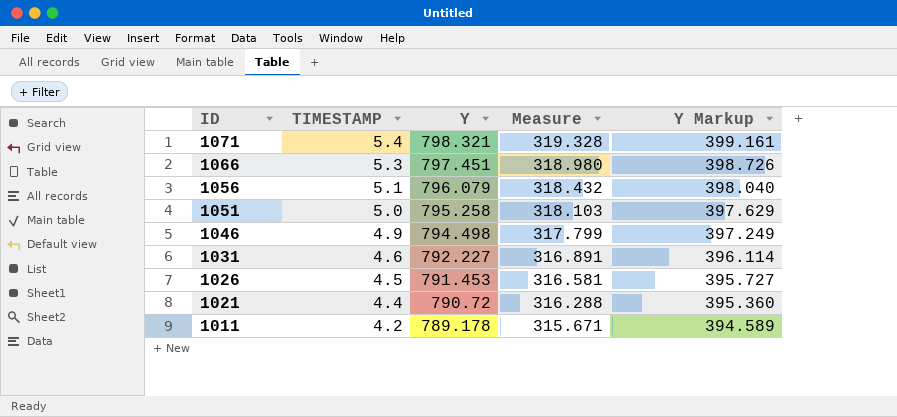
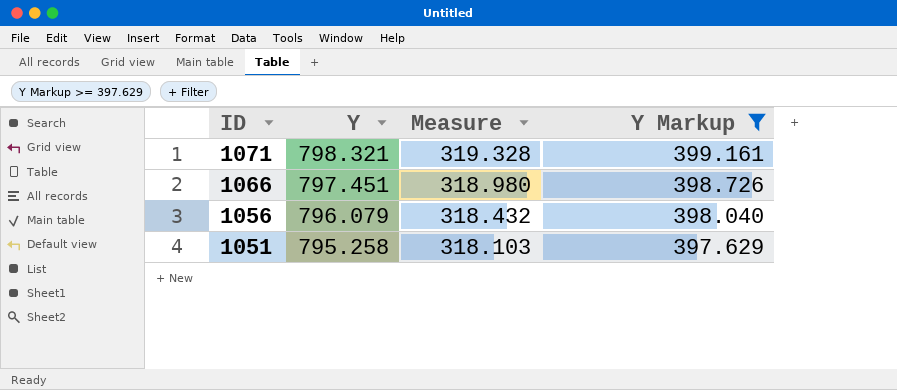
filter: none -> Y Markup >= 397.629
column TIMESTAMP | position: 2 -> none

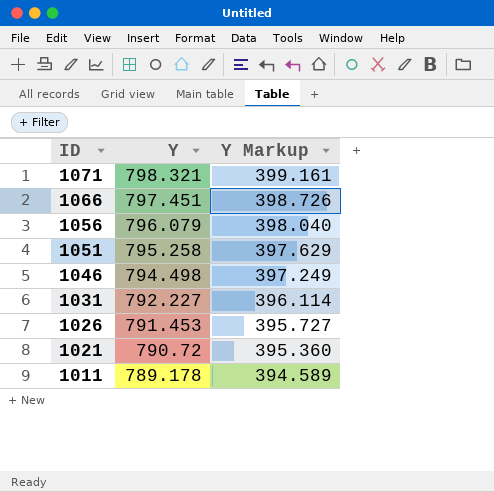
filter: Y Markup >= 397.629 -> none
column Measure | formula: [Y] * 0.4 -> none

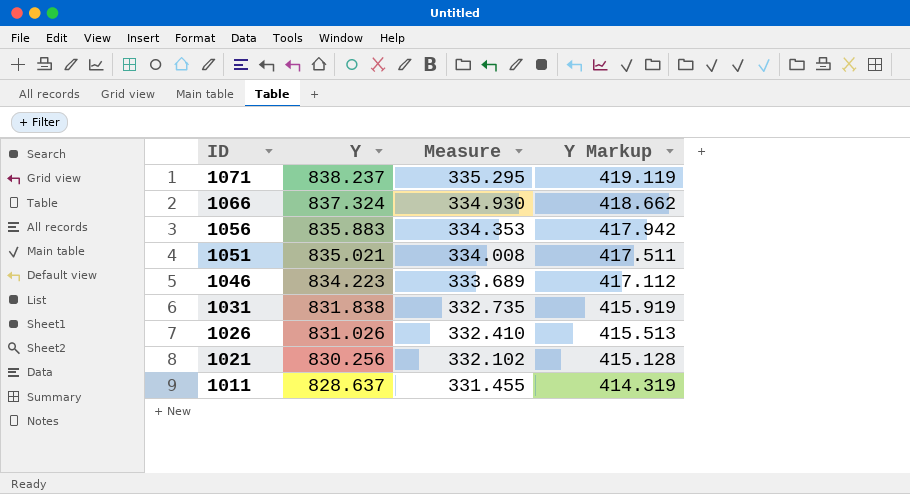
column Measure | formula: none -> [Y] * 0.4
1071 | Y: 798.321 -> 838.237
1071 | Y Markup: 399.161 -> 419.119
1066 | Y: 797.451 -> 837.324
1066 | Y Markup: 398.726 -> 418.662
1056 | Y: 796.079 -> 835.883
1056 | Y Markup: 398.040 -> 417.942
1051 | Y: 795.258 -> 835.021
1051 | Y Markup: 397.629 -> 417.511
1046 | Y: 794.498 -> 834.223
1046 | Y Markup: 397.249 -> 417.112
1031 | Y: 792.227 -> 831.838
1031 | Y Markup: 396.114 -> 415.919
1026 | Y: 791.453 -> 831.026
1026 | Y Markup: 395.727 -> 415.513
1021 | Y: 790.72 -> 830.256
1021 | Y Markup: 395.360 -> 415.128
1011 | Y: 789.178 -> 828.637
1011 | Y Markup: 394.589 -> 414.319

